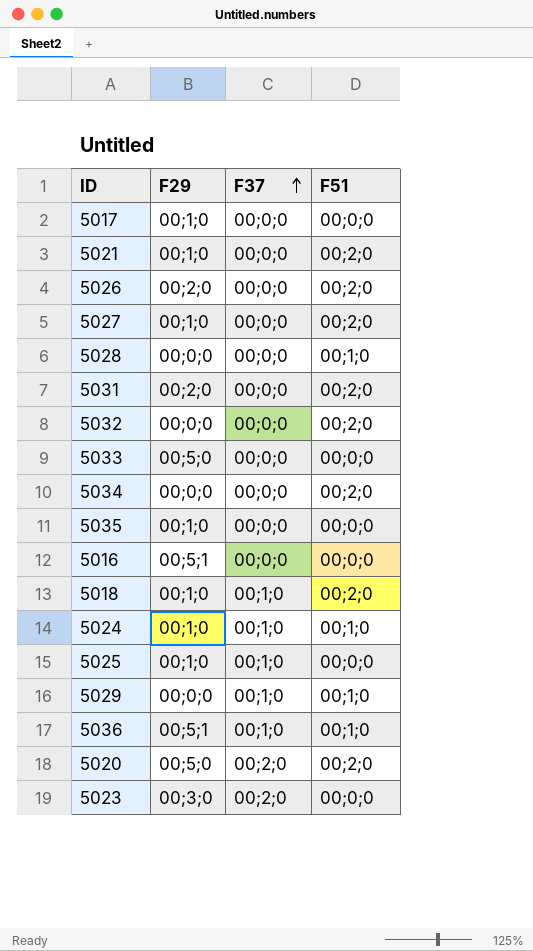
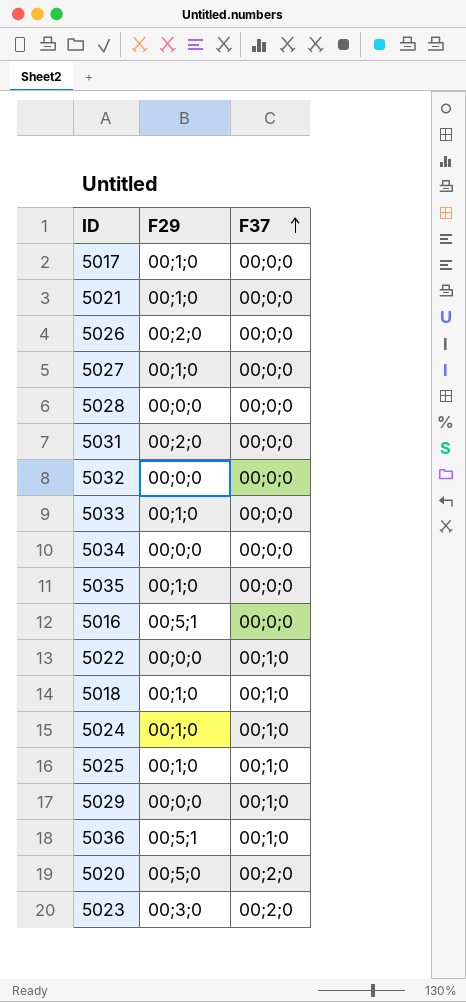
column F51 | position: 4 -> none
5033 | F29: 00;5;0 -> 00;1;0
row 5022: none -> 00;0;0 | 00;1;0

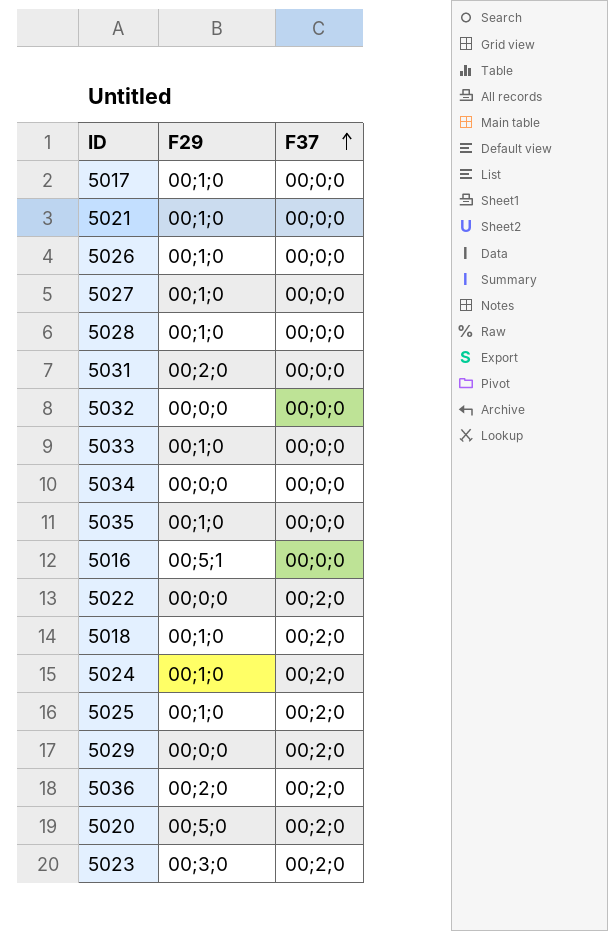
5026 | F29: 00;2;0 -> 00;1;0
5028 | F29: 00;0;0 -> 00;1;0
5022 | F37: 00;1;0 -> 00;2;0
5018 | F37: 00;1;0 -> 00;2;0
5024 | F37: 00;1;0 -> 00;2;0
5025 | F37: 00;1;0 -> 00;2;0
5029 | F37: 00;1;0 -> 00;2;0
5036 | F29: 00;5;1 -> 00;2;0
5036 | F37: 00;1;0 -> 00;2;0

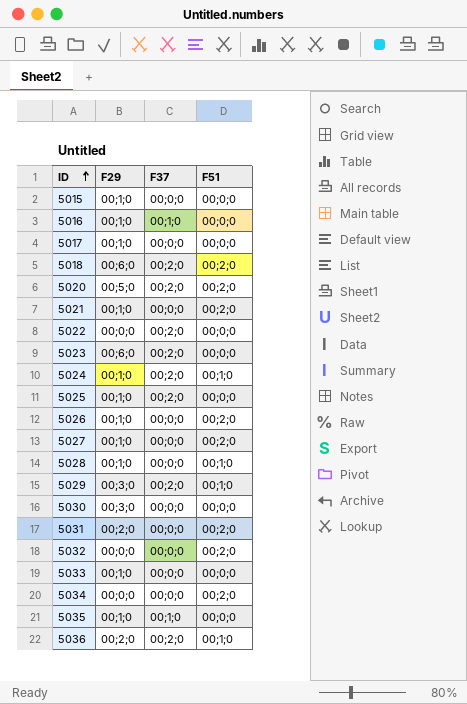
row order: F37 ascending -> ID ascending
column F51 | position: none -> 4
row 5015: none -> 00;1;0 | 00;0;0 | 00;0;0
5016 | F29: 00;5;1 -> 00;1;0
5016 | F37: 00;0;0 -> 00;1;0
5018 | F29: 00;1;0 -> 00;6;0
5023 | F29: 00;3;0 -> 00;6;0
5029 | F29: 00;0;0 -> 00;3;0
row 5030: none -> 00;3;0 | 00;0;0 | 00;0;0
5035 | F37: 00;0;0 -> 00;1;0

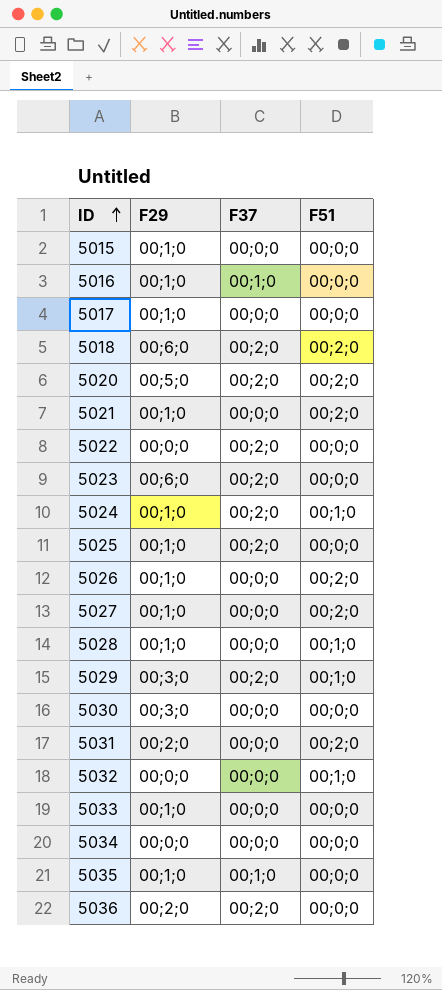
5032 | F51: 00;2;0 -> 00;1;0
5034 | F51: 00;2;0 -> 00;0;0
5036 | F51: 00;1;0 -> 00;0;0

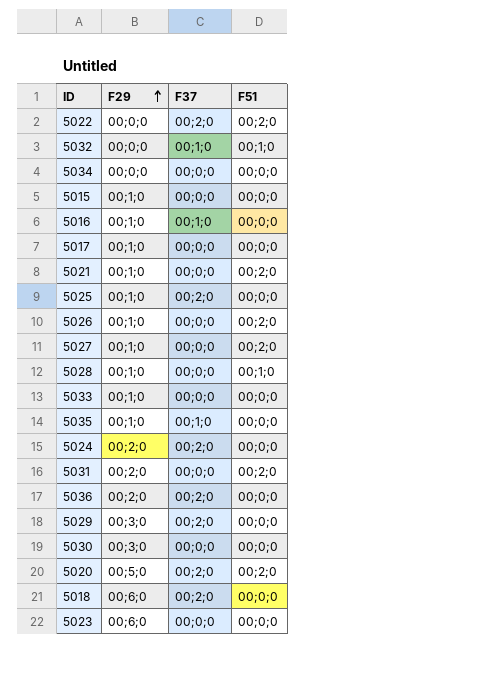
row order: ID ascending -> F29 ascending
5022 | F51: 00;0;0 -> 00;2;0
5032 | F37: 00;0;0 -> 00;1;0
5024 | F29: 00;1;0 -> 00;2;0
5024 | F51: 00;1;0 -> 00;0;0
5029 | F51: 00;1;0 -> 00;0;0
5018 | F51: 00;2;0 -> 00;0;0
5023 | F37: 00;2;0 -> 00;0;0

